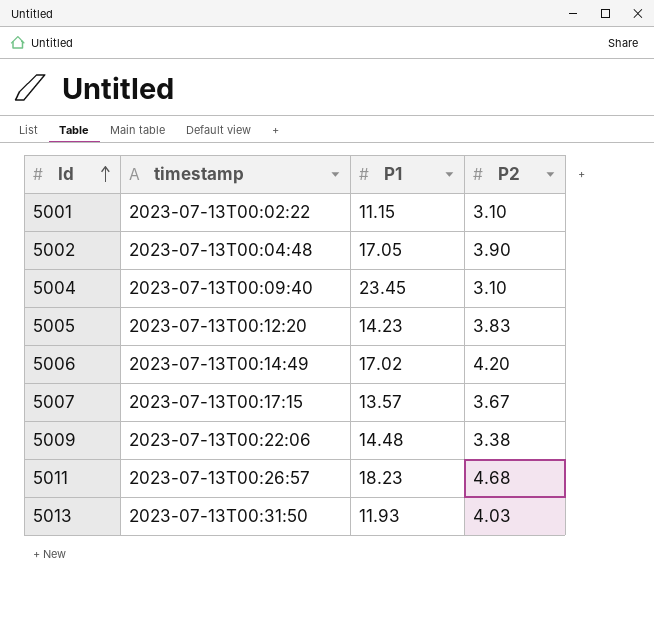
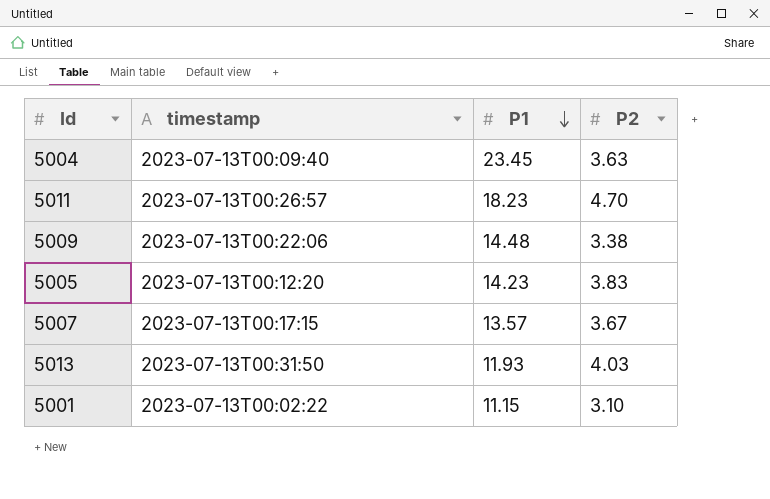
row order: Id ascending -> P1 descending
row 5002: 2023-07-13T00:04:48 | 17.05 | 3.90 -> none
row 5006: 2023-07-13T00:14:49 | 17.02 | 4.20 -> none
5004 | P2: 3.10 -> 3.63
5011 | P2: 4.68 -> 4.70

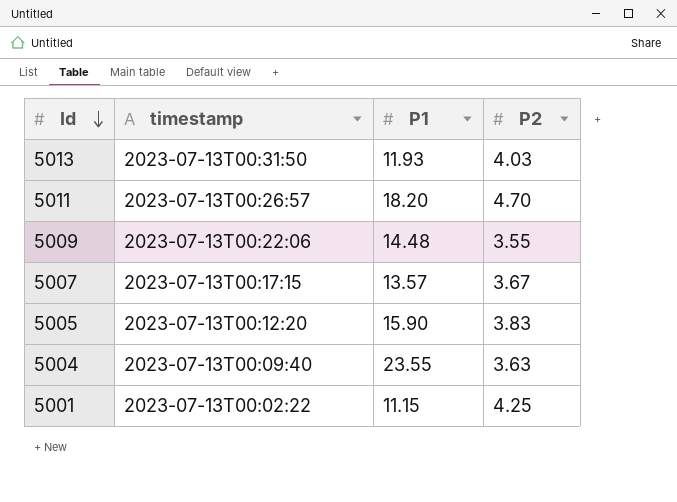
row order: P1 descending -> Id descending
5011 | P1: 18.23 -> 18.20
5009 | P2: 3.38 -> 3.55
5005 | P1: 14.23 -> 15.90
5004 | P1: 23.45 -> 23.55
5001 | P2: 3.10 -> 4.25

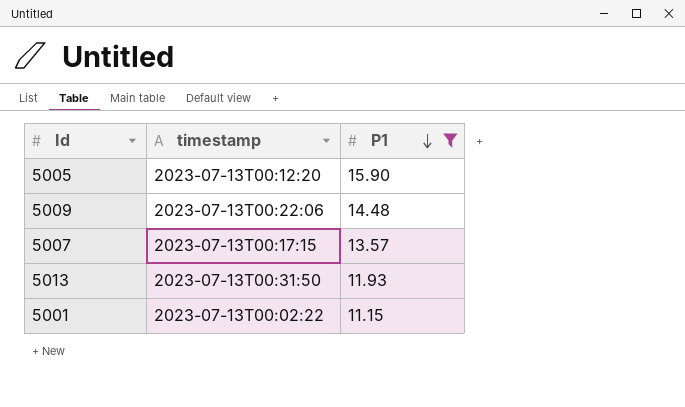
filter: none -> P1 <= 15.90
row order: Id descending -> P1 descending
column P2 | position: 4 -> none

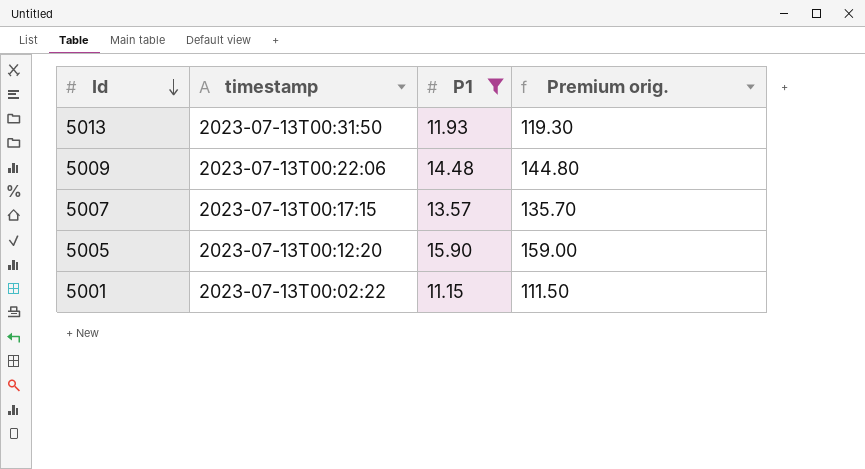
row order: P1 descending -> Id descending
column Premium orig. | formula: none -> [P1] * 10

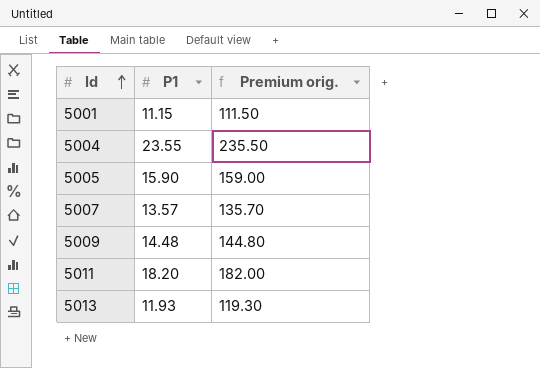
filter: P1 <= 15.90 -> none
row order: Id descending -> Id ascending
column timestamp | position: 2 -> none

